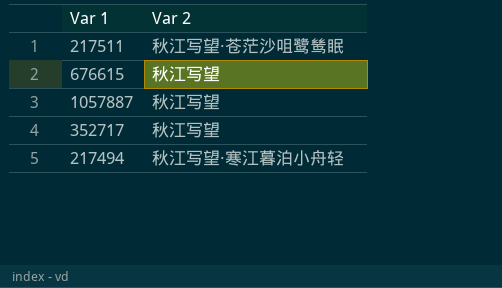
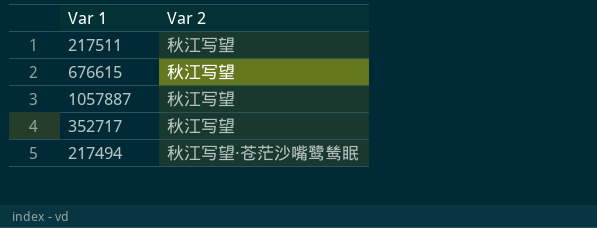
217511 | Var 2: 秋江写望·苍茫沙咀鹭鸶眠 -> 秋江写望
217494 | Var 2: 秋江写望·寒江暮泊小舟轻 -> 秋江写望·苍茫沙嘴鹭鸶眠

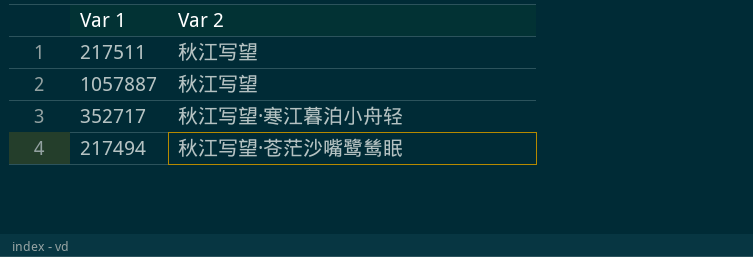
row 676615: 秋江写望 -> none
352717 | Var 2: 秋江写望 -> 秋江写望·寒江暮泊小舟轻

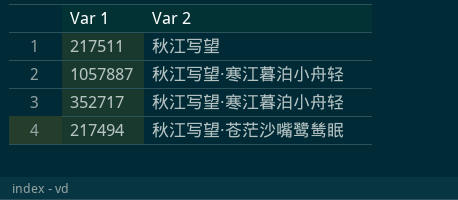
1057887 | Var 2: 秋江写望 -> 秋江写望·寒江暮泊小舟轻

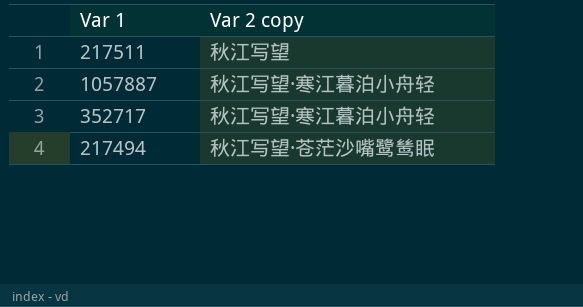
column name: Var 2 -> Var 2 copy

